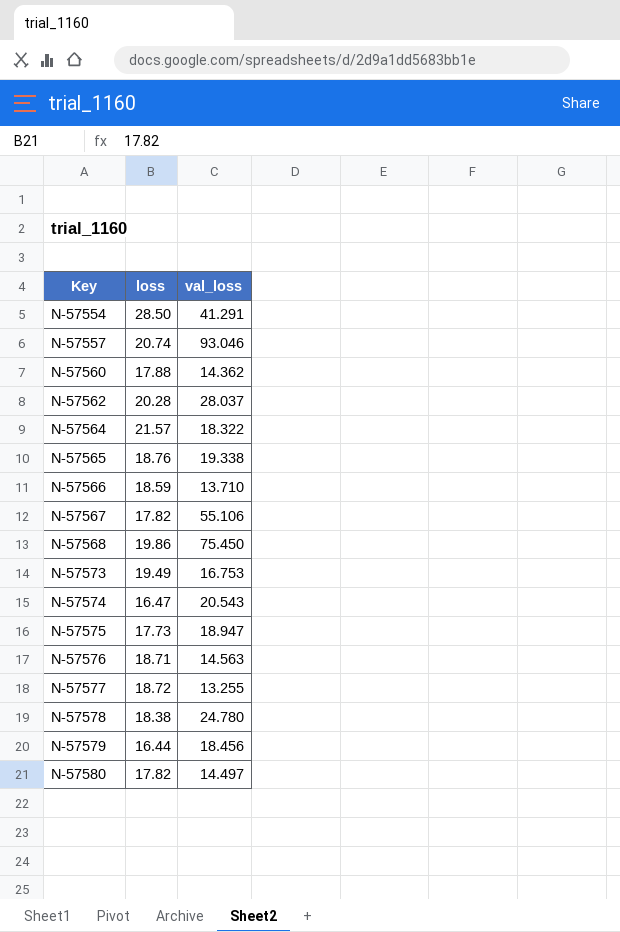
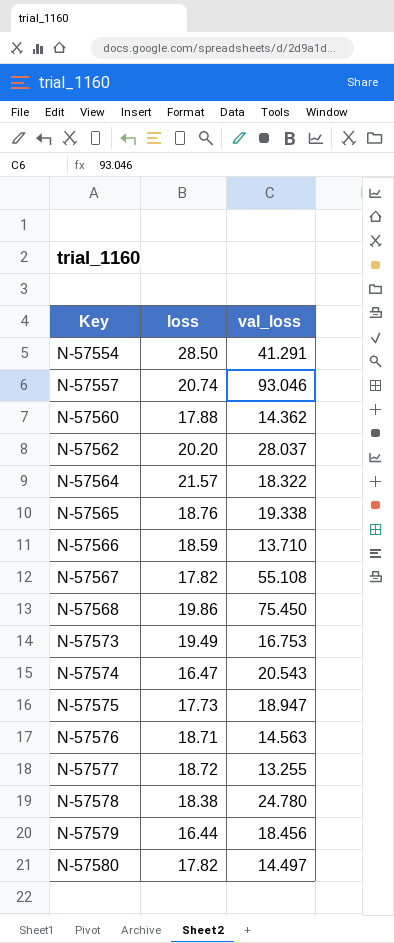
N-57562 | loss: 20.28 -> 20.20
N-57567 | val_loss: 55.106 -> 55.108

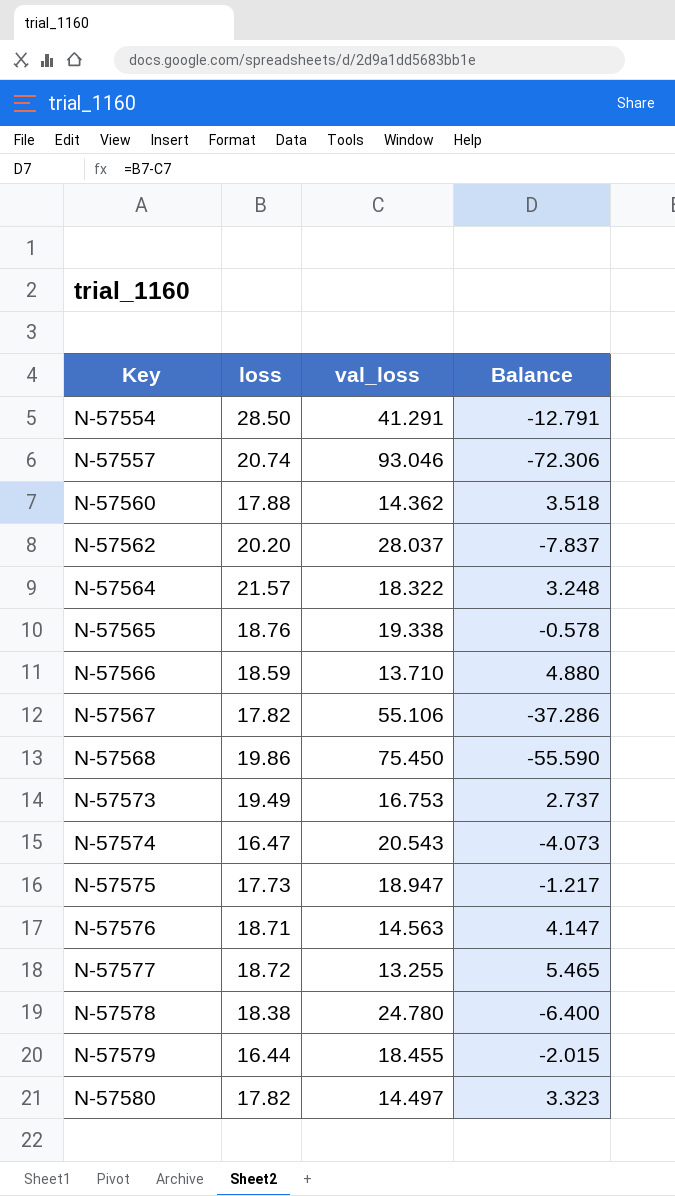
column Balance | formula: none -> [loss] - [val_loss]
N-57567 | val_loss: 55.108 -> 55.106
N-57579 | val_loss: 18.456 -> 18.455

